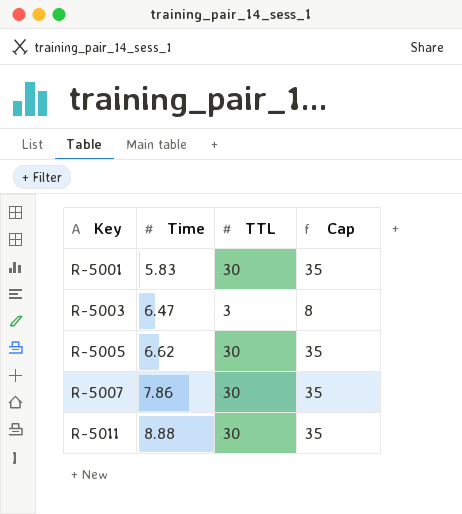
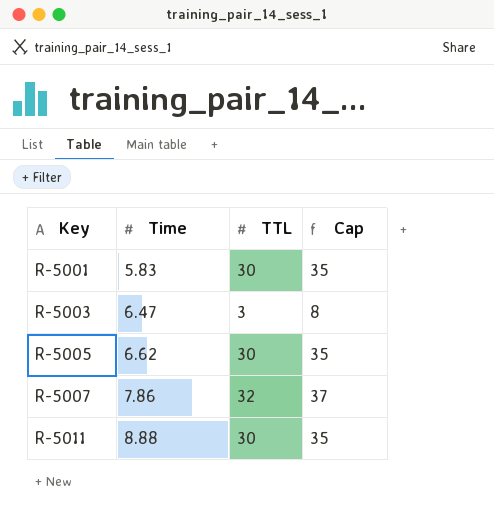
R-5007 | TTL: 30 -> 32
R-5007 | Cap: 35 -> 37

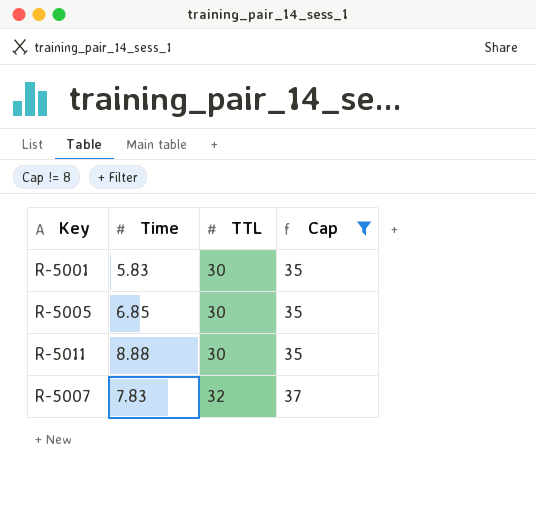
filter: none -> Cap != 8
row order: Key ascending -> TTL ascending
R-5005 | Time: 6.62 -> 6.85
R-5007 | Time: 7.86 -> 7.83

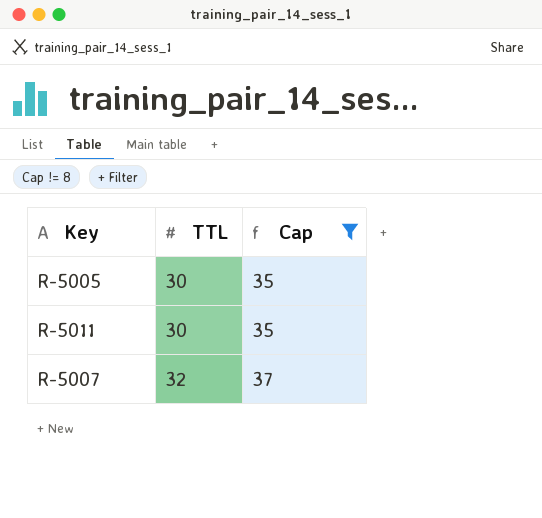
column Time | position: 2 -> none
row R-5001: 5.83 | 30 | 35 -> none

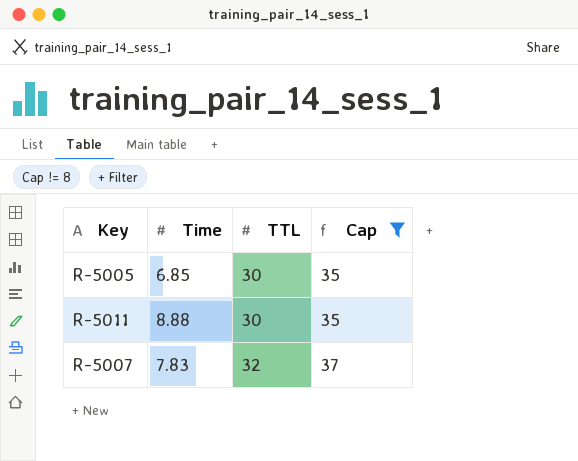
column Time | position: none -> 2

